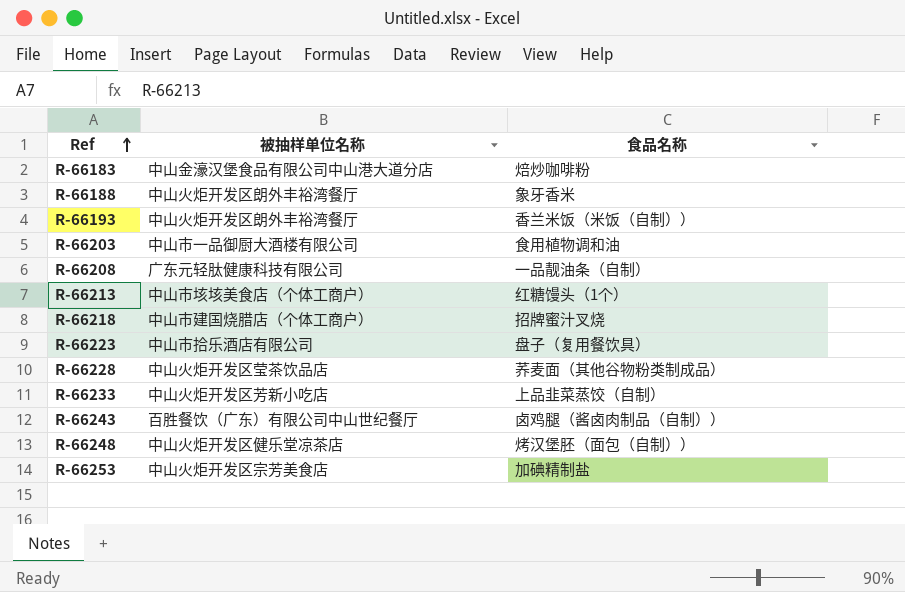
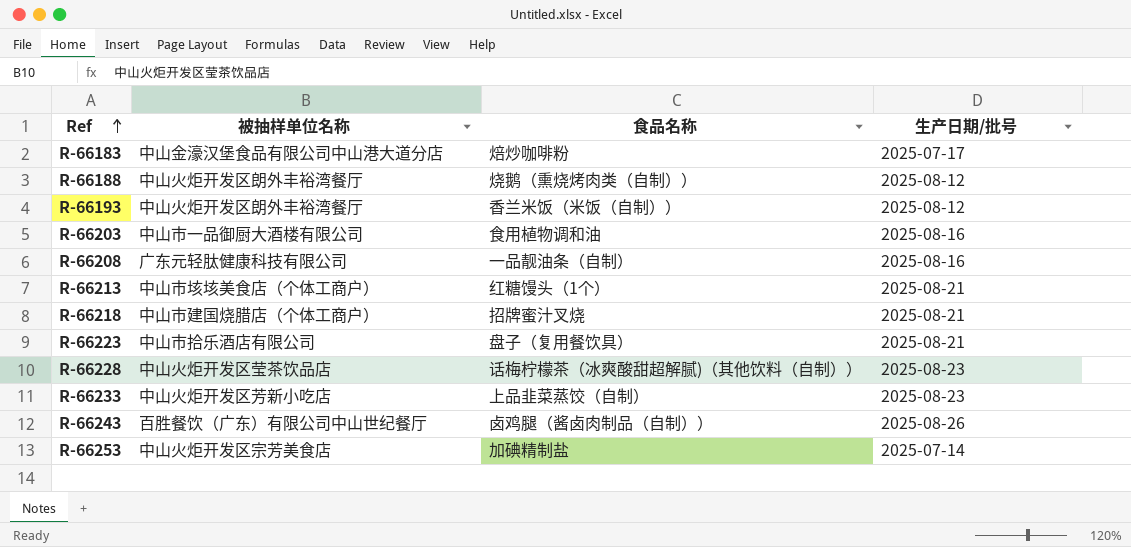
column 生产日期/批号 | position: none -> 4
row R-66248: 中山火炬开发区健乐堂凉茶店 | 烤汉堡胚（面包（自制）） -> none
R-66188 | 食品名称: 象牙香米 -> 烧鹅（熏烧烤肉类（自制））
R-66228 | 食品名称: 荞麦面（其他谷物粉类制成品） -> 话梅柠檬茶（冰爽酸甜超解腻)（其他饮料（自制））

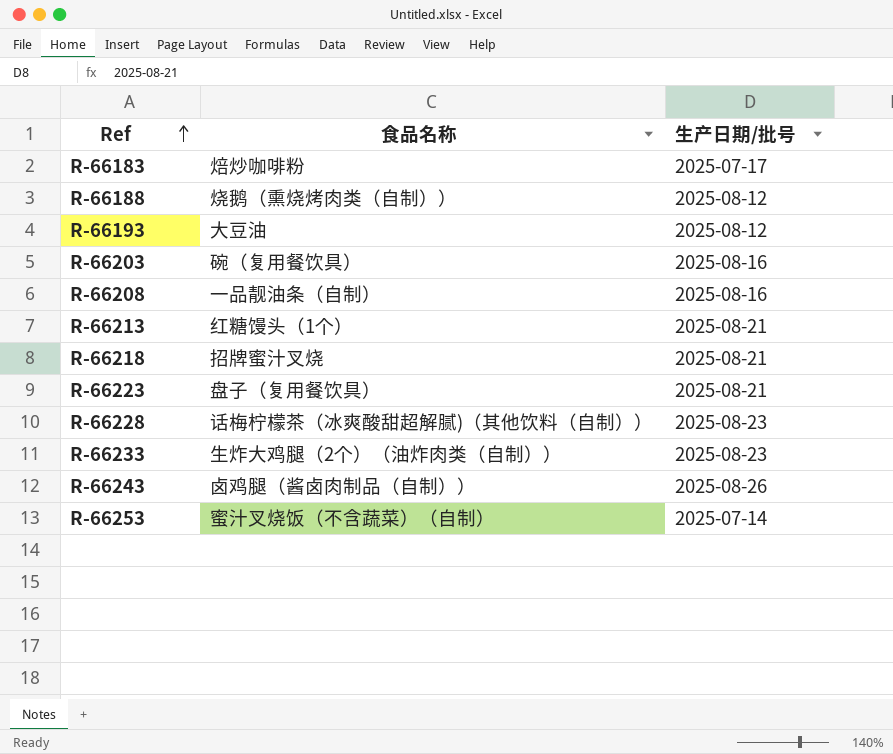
column 被抽样单位名称 | position: 2 -> none
R-66193 | 食品名称: 香兰米饭（米饭（自制）） -> 大豆油
R-66203 | 食品名称: 食用植物调和油 -> 碗（复用餐饮具）
R-66233 | 食品名称: 上品韭菜蒸饺（自制） -> 生炸大鸡腿（2个）（油炸肉类（自制））
R-66253 | 食品名称: 加碘精制盐 -> 蜜汁叉烧饭（不含蔬菜）（自制）

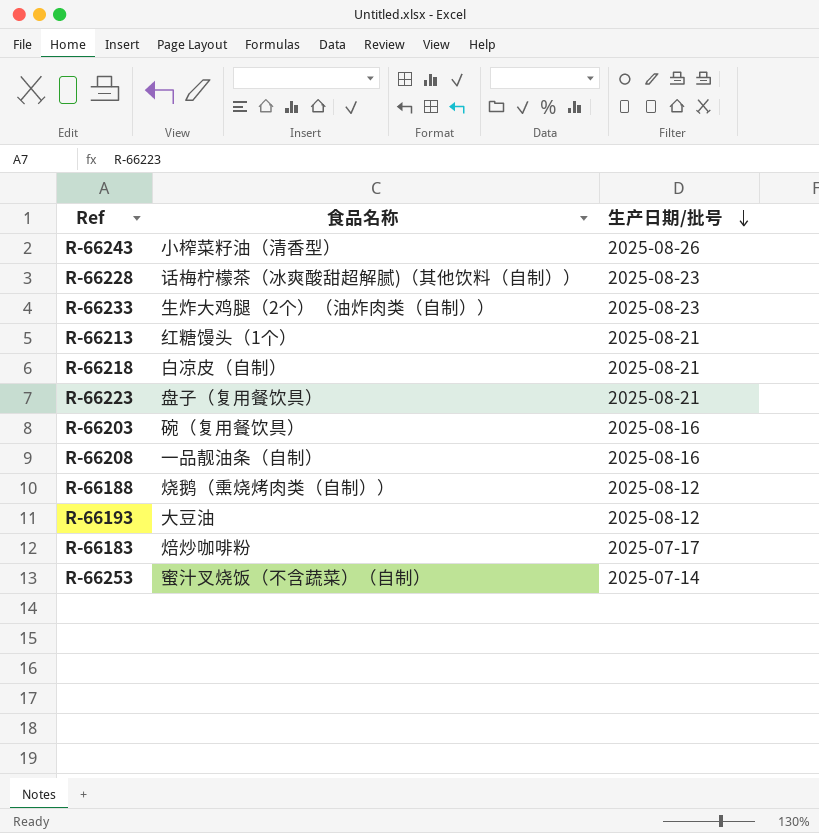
row order: Ref ascending -> 生产日期/批号 descending
R-66243 | 食品名称: 卤鸡腿（酱卤肉制品（自制）） -> 小榨菜籽油（清香型）
R-66218 | 食品名称: 招牌蜜汁叉烧 -> 白凉皮（自制）

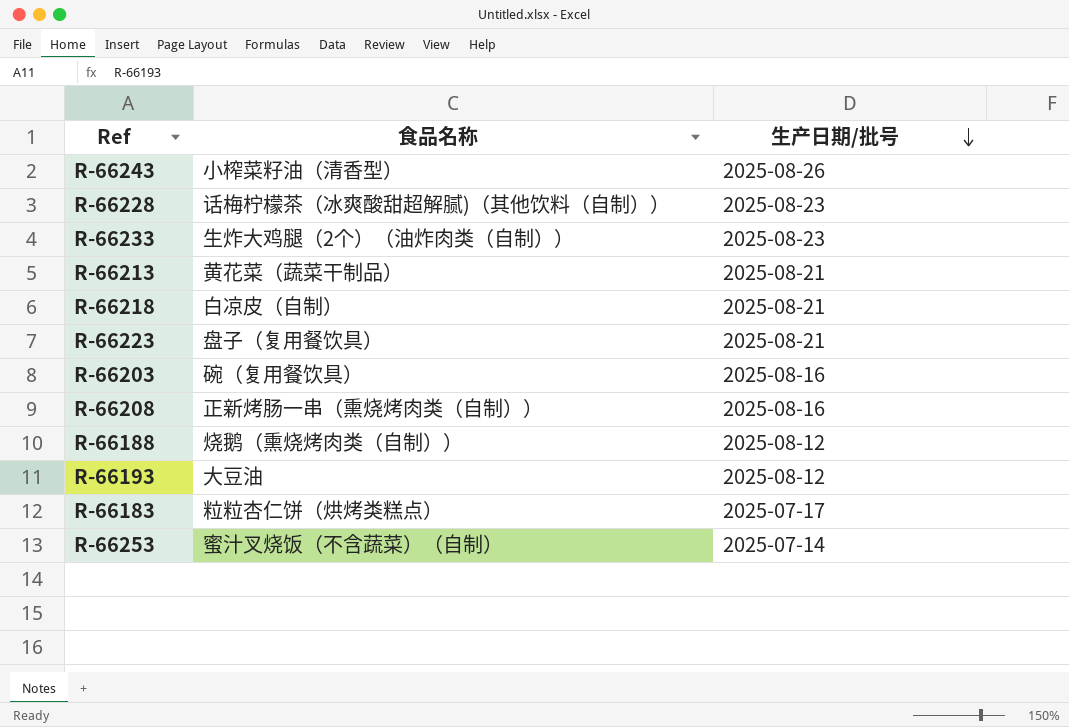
R-66213 | 食品名称: 红糖馒头（1个） -> 黄花菜（蔬菜干制品）
R-66208 | 食品名称: 一品靓油条（自制） -> 正新烤肠一串（熏烧烤肉类（自制））
R-66183 | 食品名称: 焙炒咖啡粉 -> 粒粒杏仁饼（烘烤类糕点）

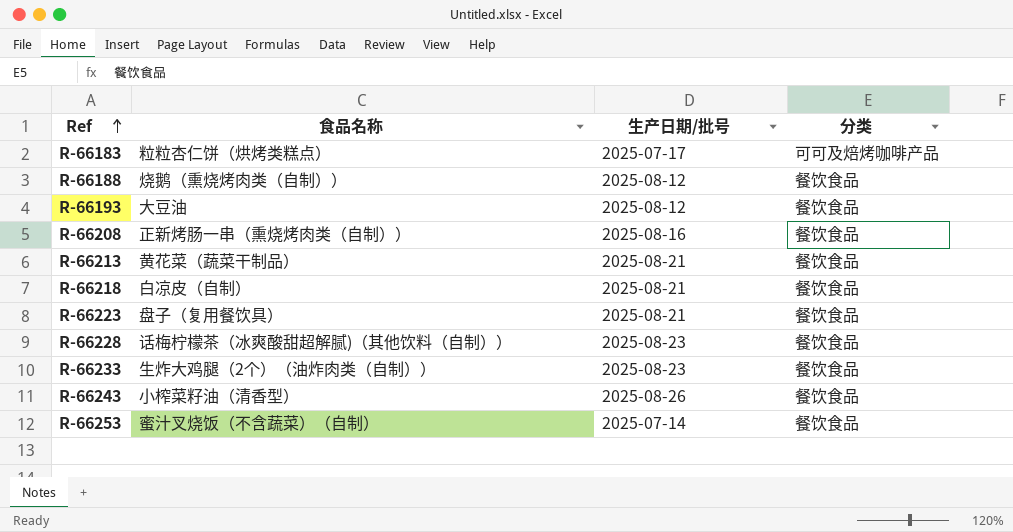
row order: 生产日期/批号 descending -> Ref ascending
column 分类 | position: none -> 4
row R-66203: 碗（复用餐饮具） | 2025-08-16 -> none

